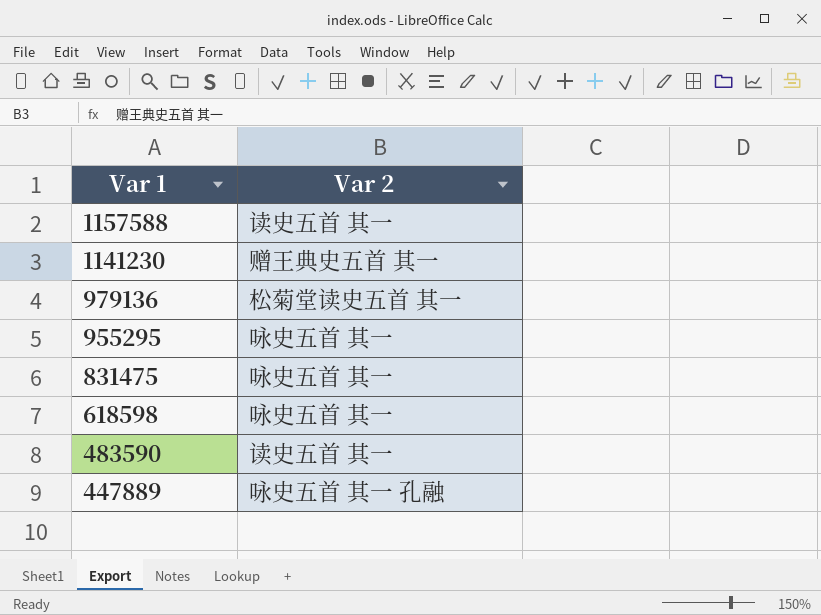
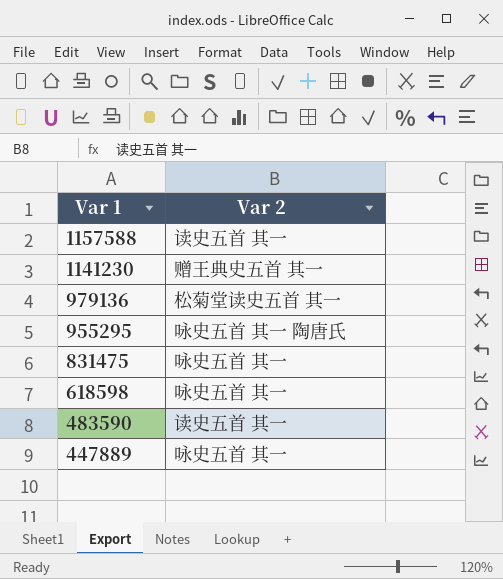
955295 | Var 2: 咏史五首 其一 -> 咏史五首 其一 陶唐氏
447889 | Var 2: 咏史五首 其一 孔融 -> 咏史五首 其一

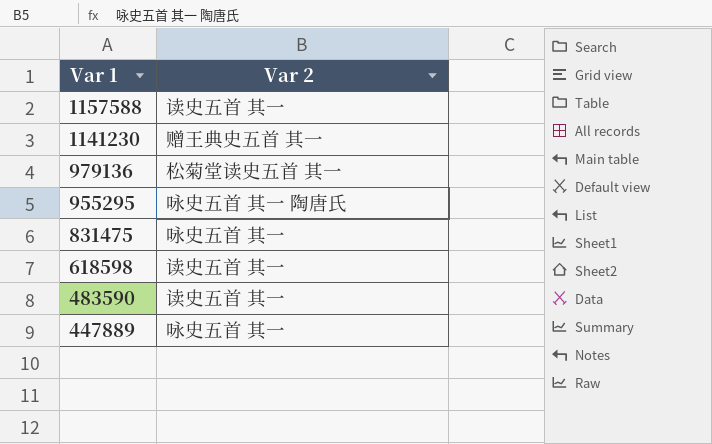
618598 | Var 2: 咏史五首 其一 -> 读史五首 其一

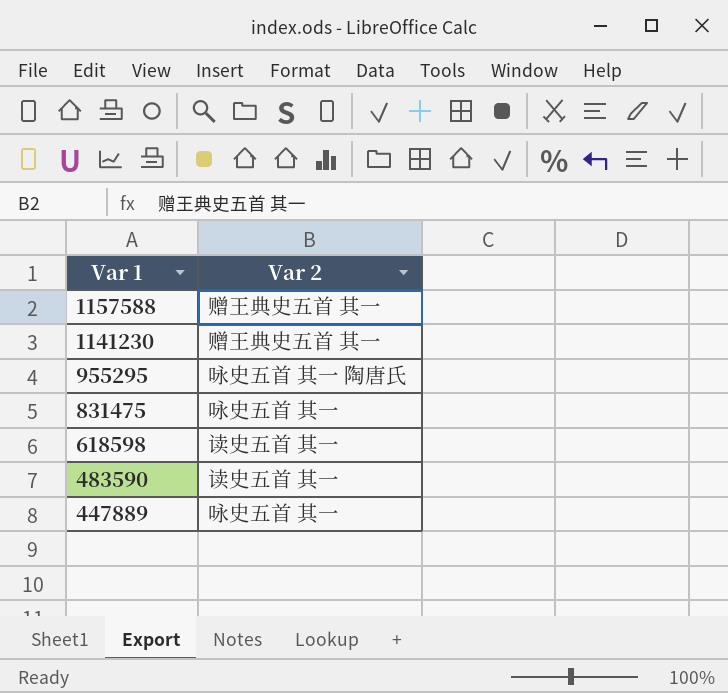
row 979136: 松菊堂读史五首 其一 -> none
1157588 | Var 2: 读史五首 其一 -> 赠王典史五首 其一

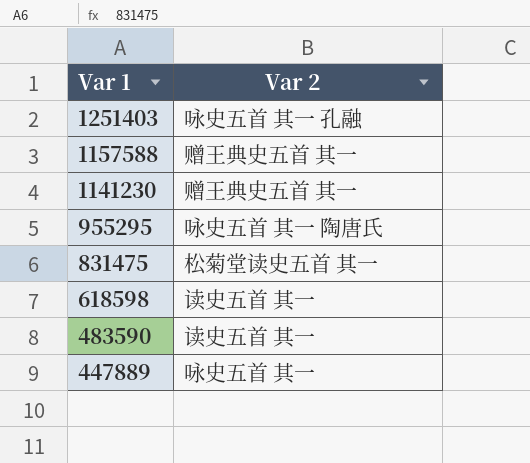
row 1251403: none -> 咏史五首 其一 孔融
831475 | Var 2: 咏史五首 其一 -> 松菊堂读史五首 其一

